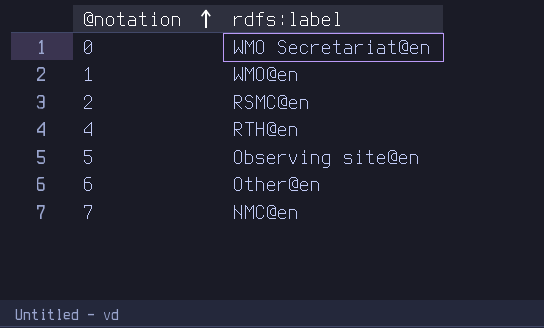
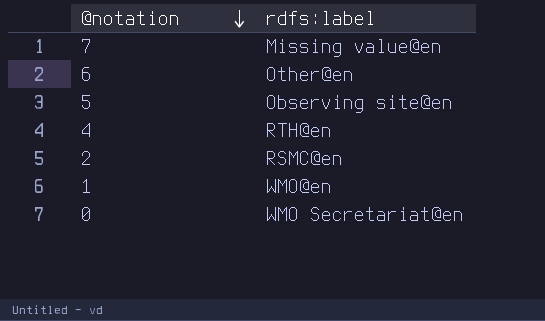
row order: @notation ascending -> @notation descending
7 | rdfs:label: NMC@en -> Missing value@en

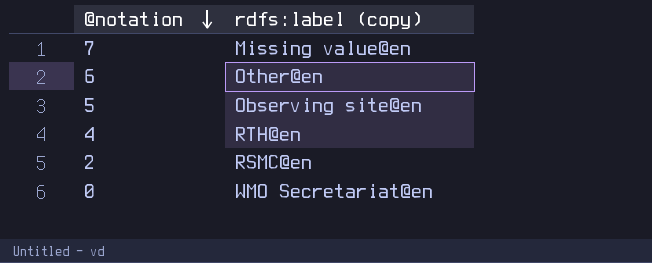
column name: rdfs:label -> rdfs:label (copy)
row 1: WMO@en -> none

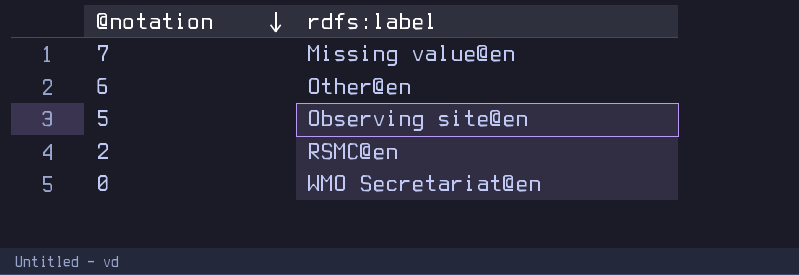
column name: rdfs:label (copy) -> rdfs:label
row 4: RTH@en -> none

